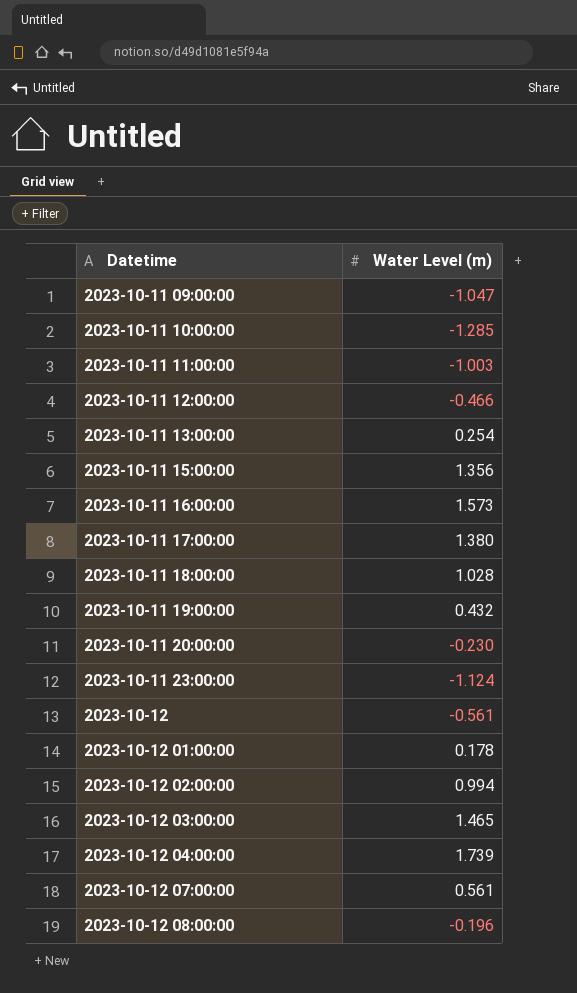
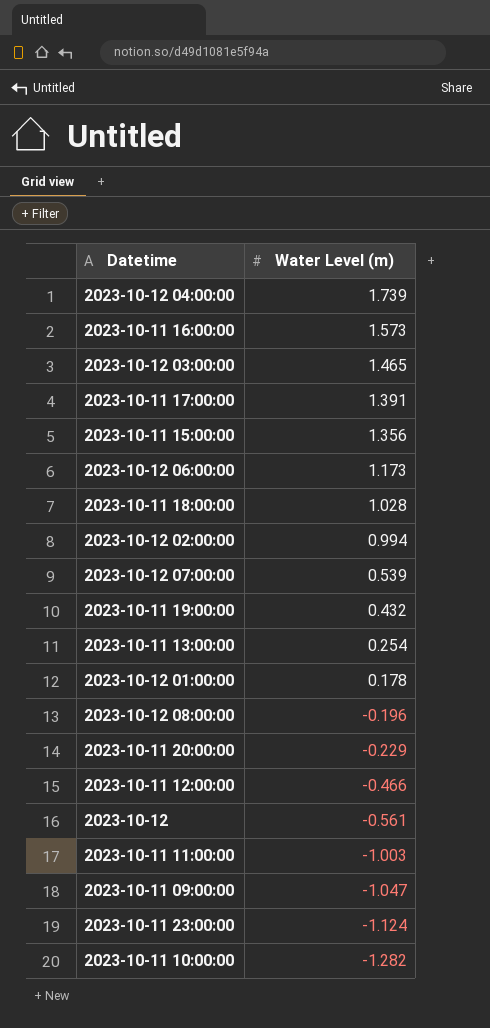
row order: Datetime ascending -> Water Level (m) descending
2023-10-11 17:00:00 | Water Level (m): 1.380 -> 1.391
row 2023-10-12 06:00:00: none -> 1.173
2023-10-12 07:00:00 | Water Level (m): 0.561 -> 0.539
2023-10-11 20:00:00 | Water Level (m): -0.230 -> -0.229
2023-10-11 10:00:00 | Water Level (m): -1.285 -> -1.282

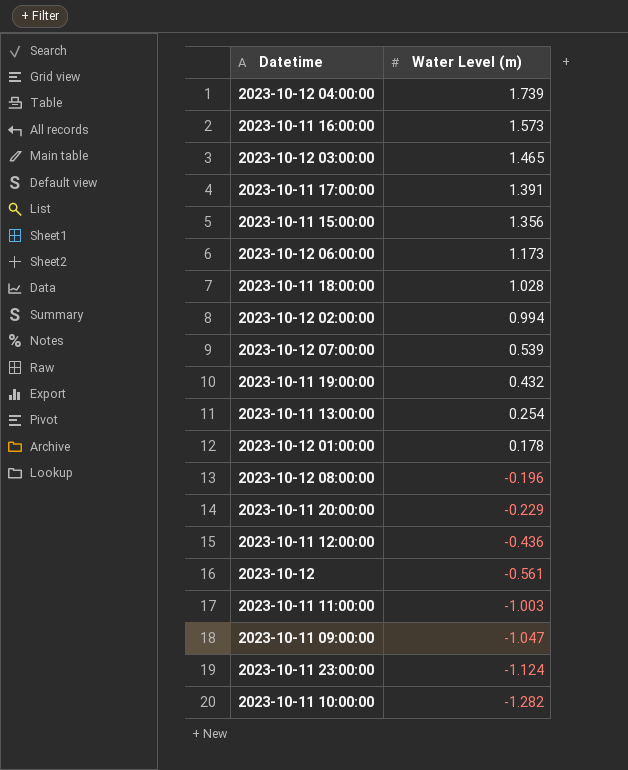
2023-10-11 12:00:00 | Water Level (m): -0.466 -> -0.436

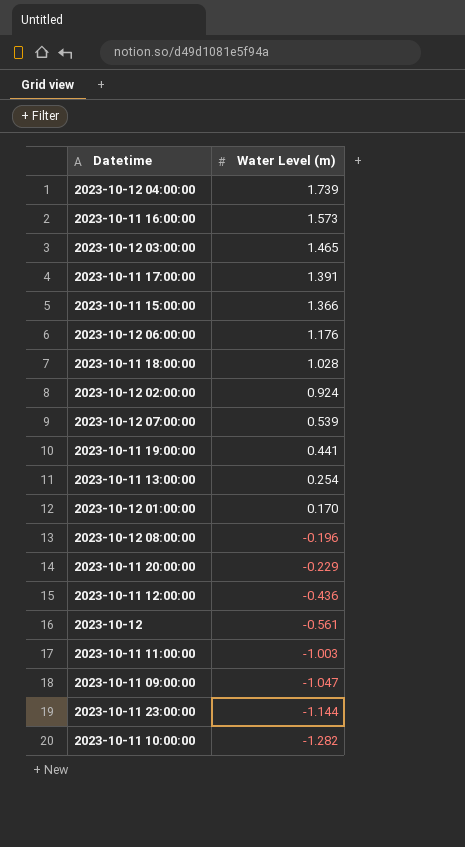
2023-10-11 15:00:00 | Water Level (m): 1.356 -> 1.366
2023-10-12 06:00:00 | Water Level (m): 1.173 -> 1.176
2023-10-12 02:00:00 | Water Level (m): 0.994 -> 0.924
2023-10-11 19:00:00 | Water Level (m): 0.432 -> 0.441
2023-10-12 01:00:00 | Water Level (m): 0.178 -> 0.170
2023-10-11 23:00:00 | Water Level (m): -1.124 -> -1.144

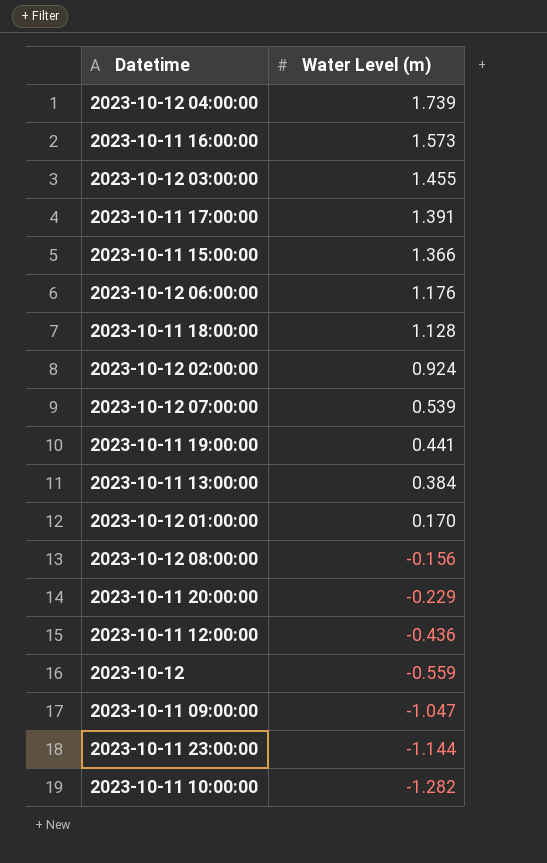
row 2023-10-11 11:00:00: -1.003 -> none
2023-10-12 03:00:00 | Water Level (m): 1.465 -> 1.455
2023-10-11 18:00:00 | Water Level (m): 1.028 -> 1.128
2023-10-11 13:00:00 | Water Level (m): 0.254 -> 0.384
2023-10-12 08:00:00 | Water Level (m): -0.196 -> -0.156
2023-10-12 | Water Level (m): -0.561 -> -0.559

